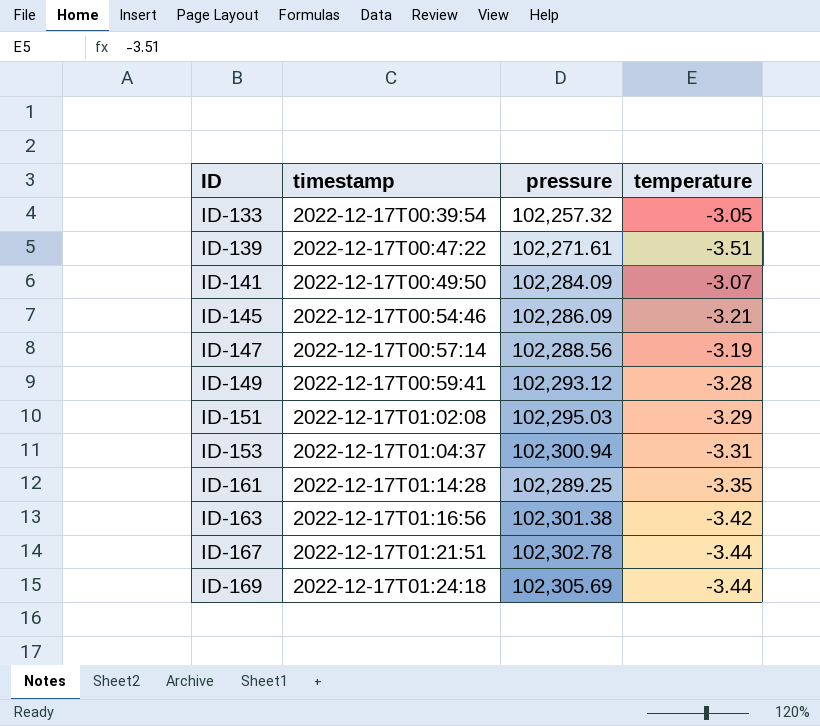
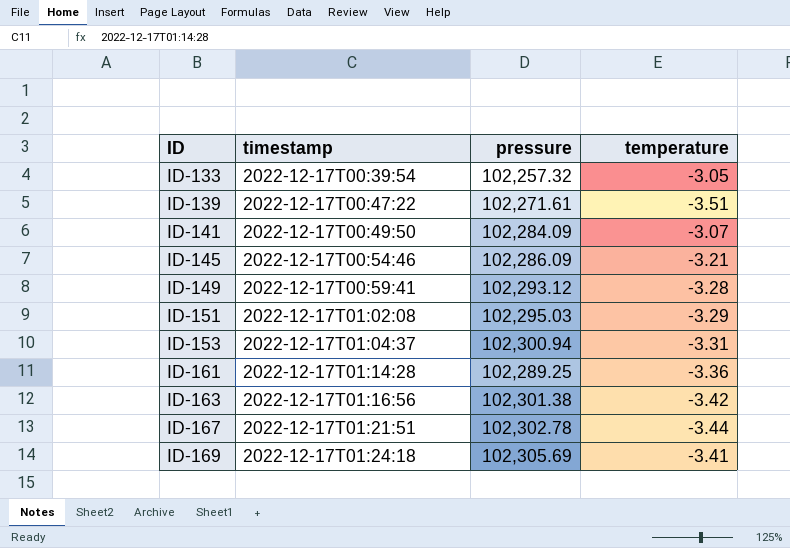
row ID-147: 2022-12-17T00:57:14 | 102,288.56 | -3.19 -> none
ID-161 | temperature: -3.35 -> -3.36
ID-169 | temperature: -3.44 -> -3.41

